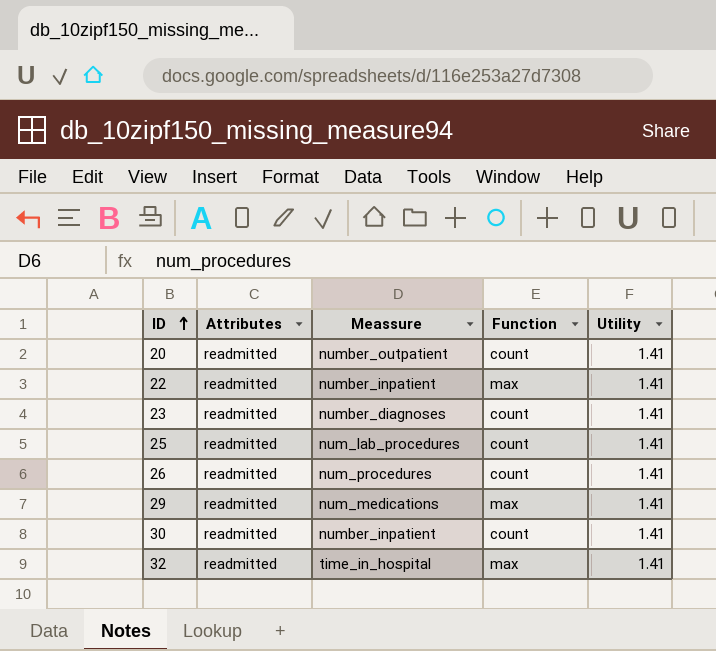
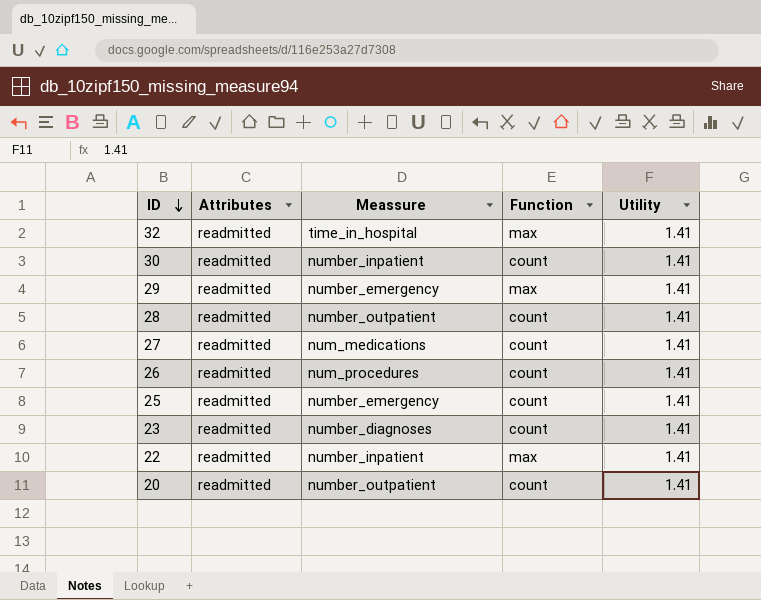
row order: ID ascending -> ID descending
29 | Meassure: num_medications -> number_emergency
row 28: none -> readmitted | number_outpatient | count | 1.41
row 27: none -> readmitted | num_medications | count | 1.41
25 | Meassure: num_lab_procedures -> number_emergency

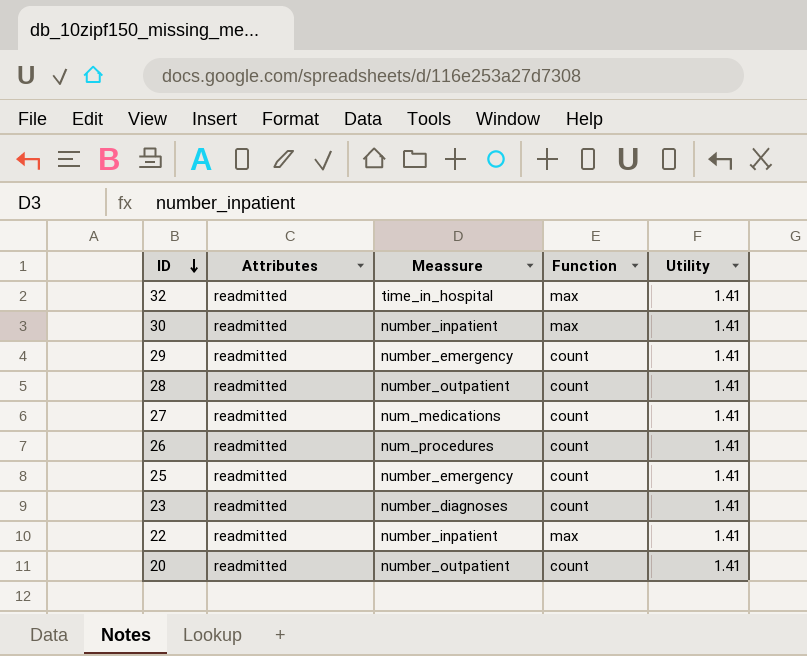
30 | Function: count -> max
29 | Function: max -> count

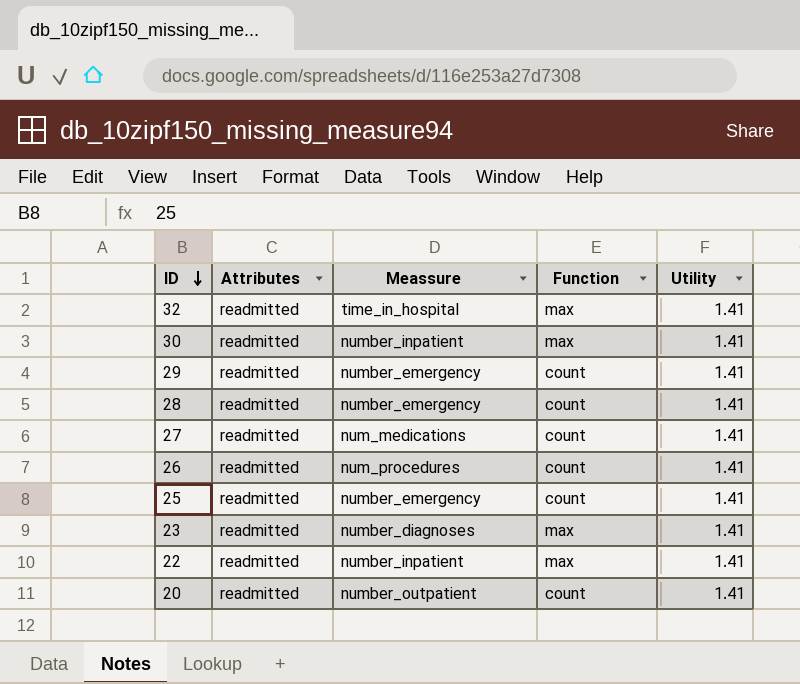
28 | Meassure: number_outpatient -> number_emergency
23 | Function: count -> max

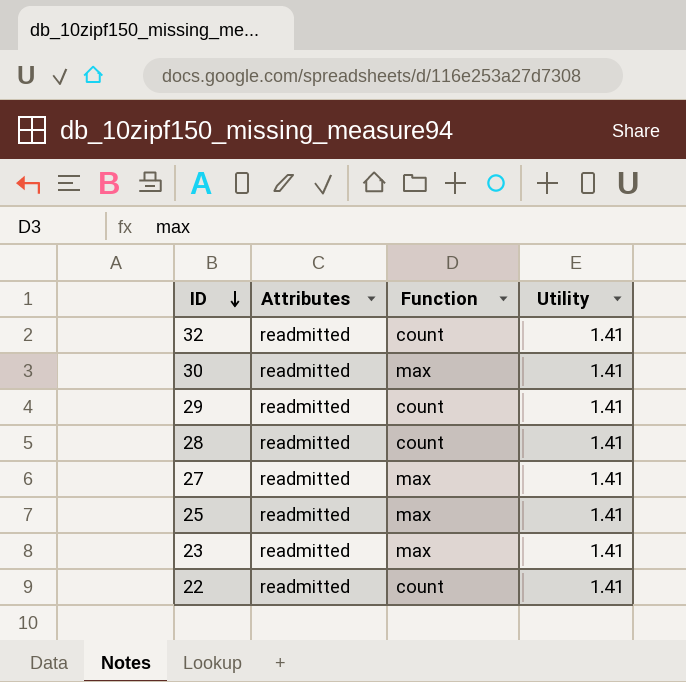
column Meassure | position: 3 -> none
row 26: readmitted | num_procedures | count | 1.41 -> none
row 20: readmitted | number_outpatient | count | 1.41 -> none
32 | Function: max -> count
27 | Function: count -> max
25 | Function: count -> max
22 | Function: max -> count

